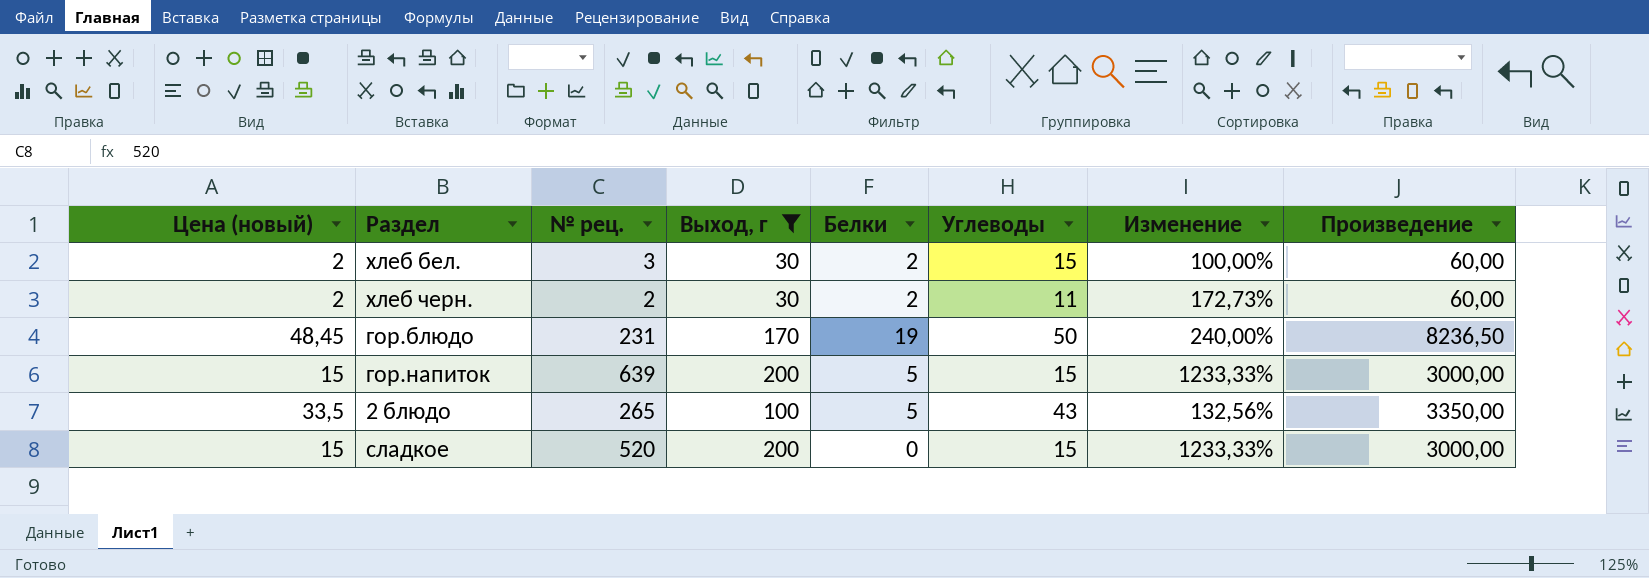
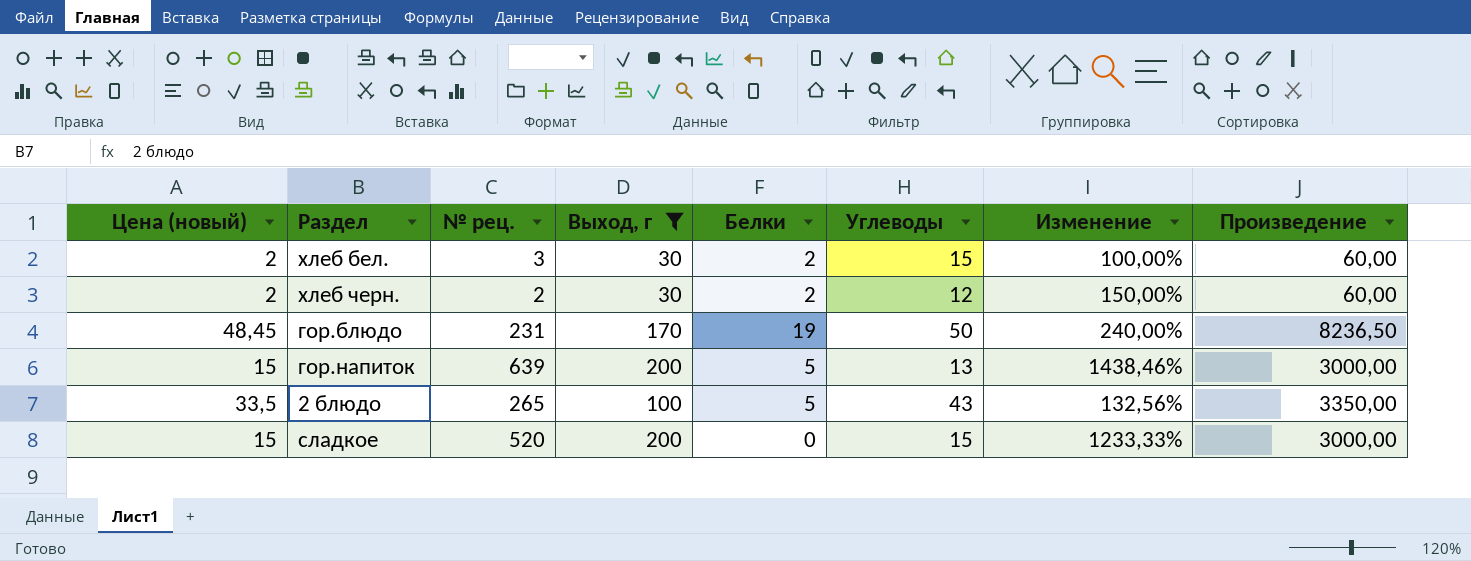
хлеб черн. | Углеводы: 11 -> 12
хлеб черн. | Изменение: 172,73% -> 150,00%
гор.напиток | Углеводы: 15 -> 13
гор.напиток | Изменение: 1233,33% -> 1438,46%

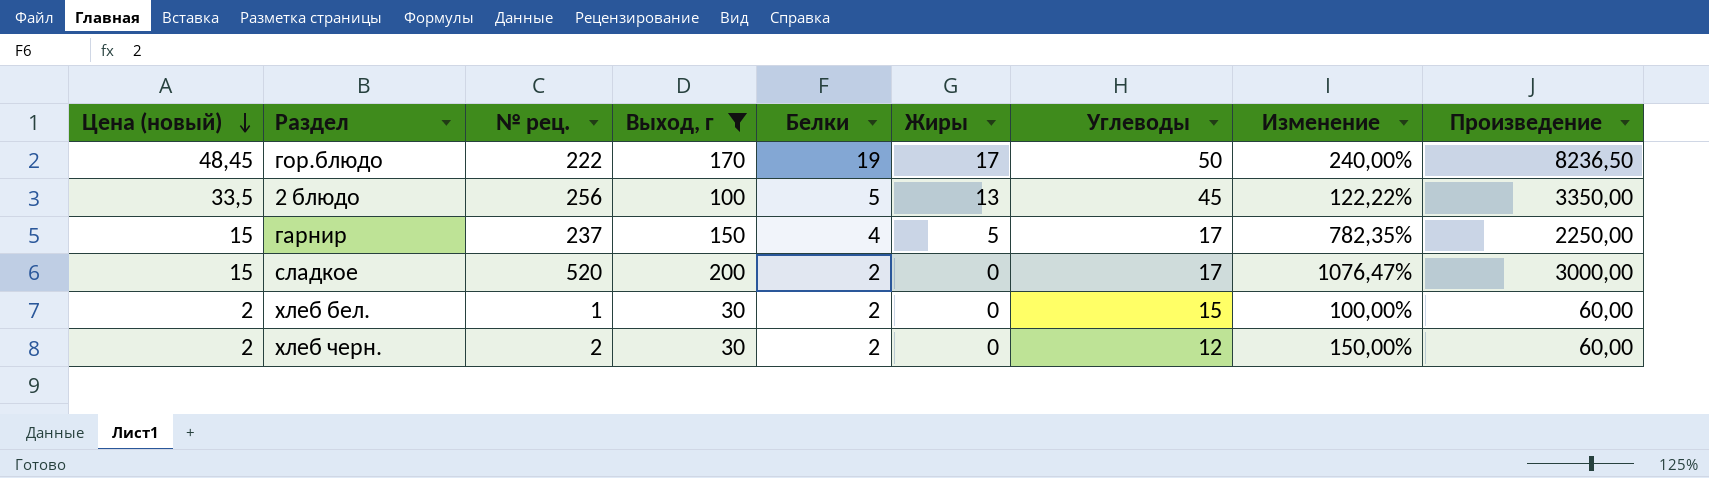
row order: none -> Цена (новый) descending
column Жиры | position: none -> 6
row гор.напиток: 15 | 639 | 200 | 5 | 13 | 1438,46% | 3000,00 -> none
гор.блюдо | № рец.: 231 -> 222
2 блюдо | № рец.: 265 -> 256
2 блюдо | Углеводы: 43 -> 45
2 блюдо | Изменение: 132,56% -> 122,22%
row гарнир: none -> 15 | 237 | 150 | 4 | 5 | 17 | 782,35% | 2250,00
сладкое | Белки: 0 -> 2
сладкое | Углеводы: 15 -> 17
сладкое | Изменение: 1233,33% -> 1076,47%
хлеб бел. | № рец.: 3 -> 1

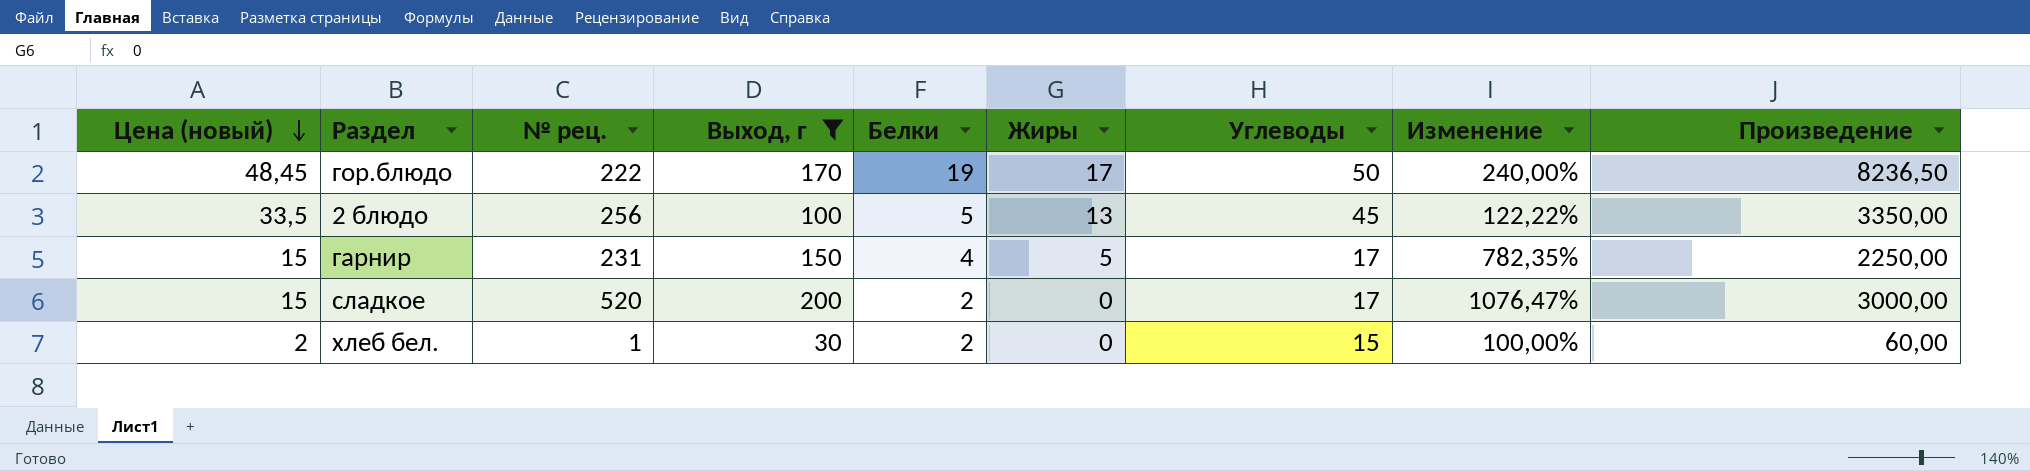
row хлеб черн.: 2 | 2 | 30 | 2 | 0 | 12 | 150,00% | 60,00 -> none
гарнир | № рец.: 237 -> 231

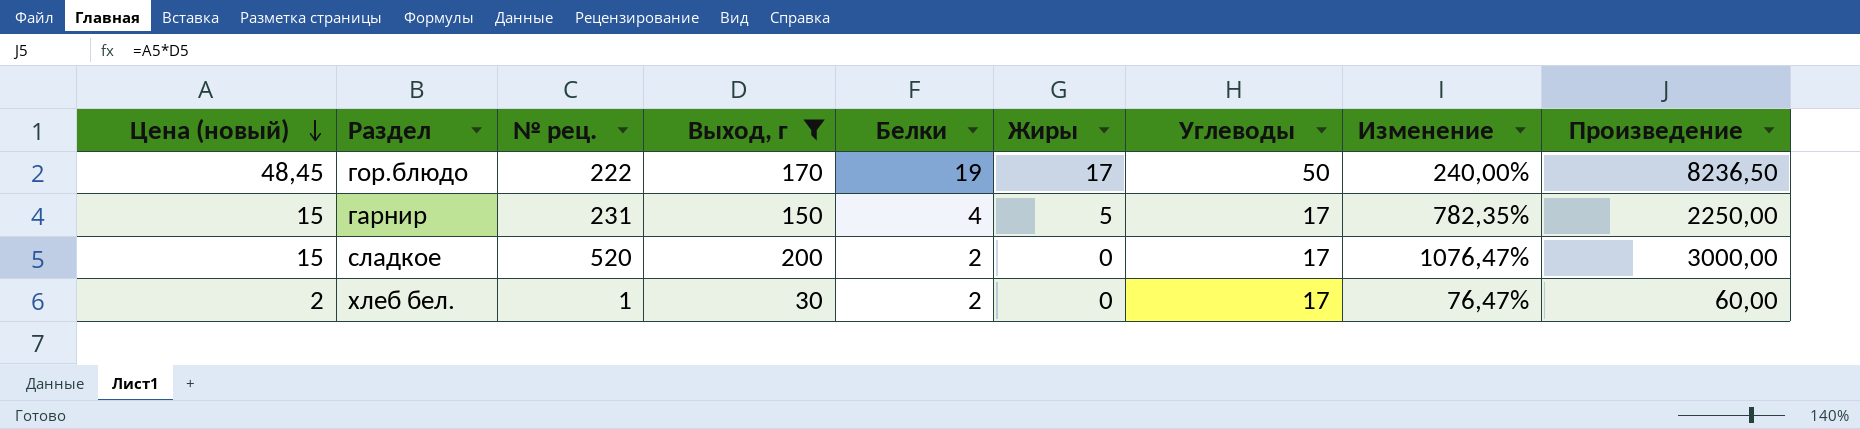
row 2 блюдо: 33,5 | 256 | 100 | 5 | 13 | 45 | 122,22% | 3350,00 -> none
хлеб бел. | Углеводы: 15 -> 17
хлеб бел. | Изменение: 100,00% -> 76,47%

